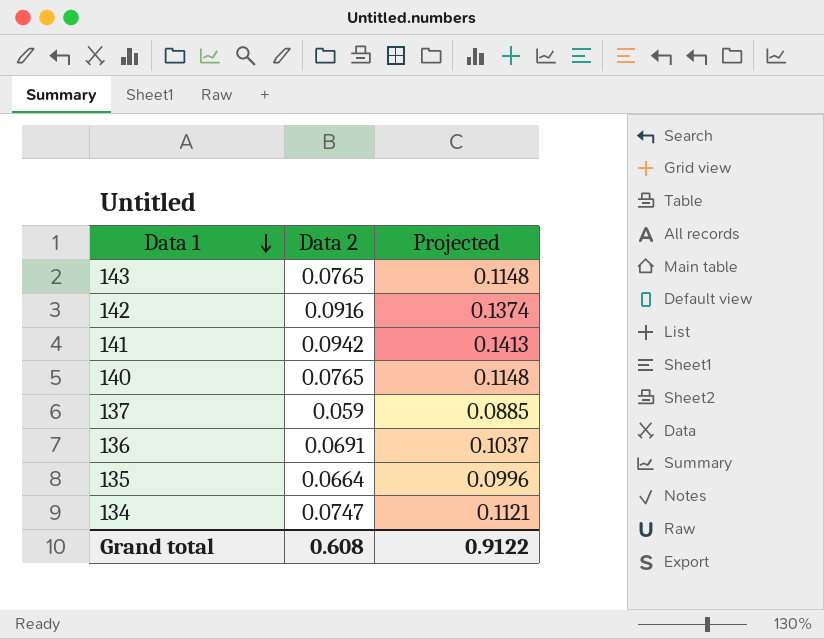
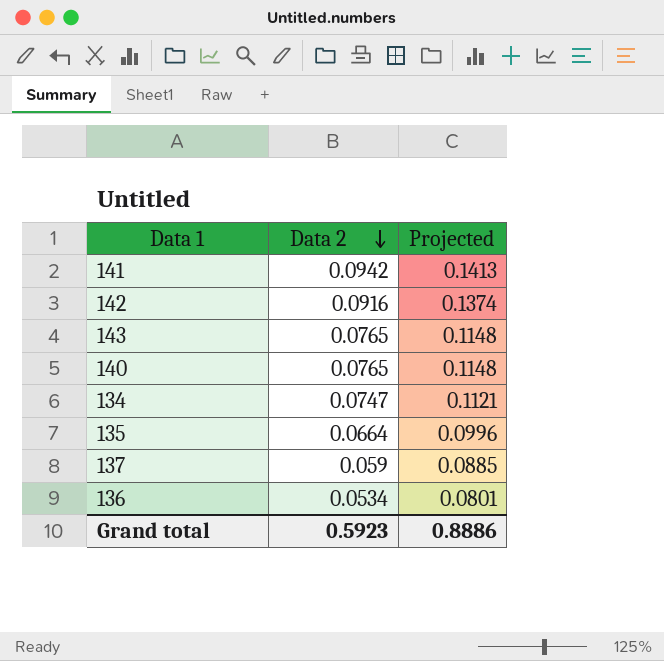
row order: Data 1 descending -> Data 2 descending
136 | Data 2: 0.0691 -> 0.0534
136 | Projected: 0.1037 -> 0.0801
Grand total | Data 2: 0.608 -> 0.5923
Grand total | Projected: 0.9122 -> 0.8886

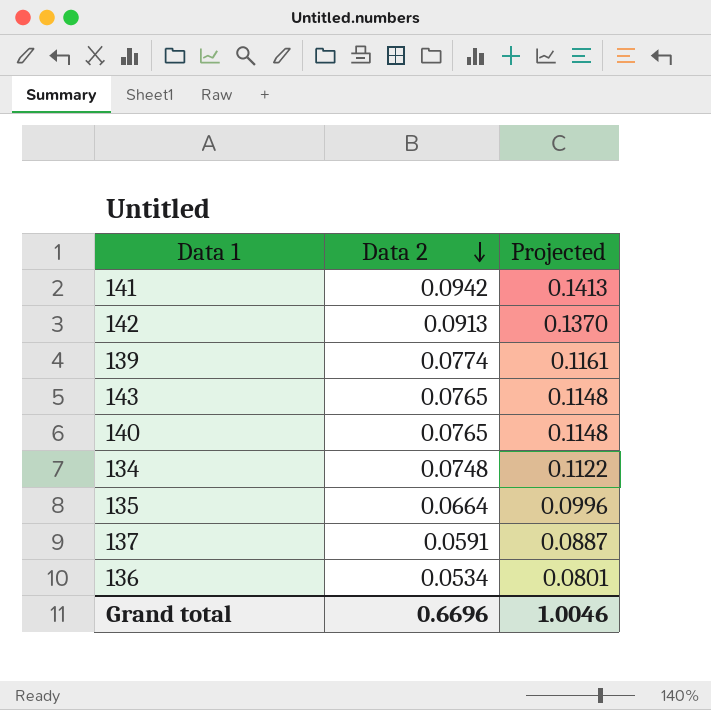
142 | Data 2: 0.0916 -> 0.0913
142 | Projected: 0.1374 -> 0.1370
row 139: none -> 0.0774 | 0.1161
134 | Data 2: 0.0747 -> 0.0748
134 | Projected: 0.1121 -> 0.1122
137 | Data 2: 0.059 -> 0.0591
137 | Projected: 0.0885 -> 0.0887
Grand total | Data 2: 0.5923 -> 0.6696
Grand total | Projected: 0.8886 -> 1.0046

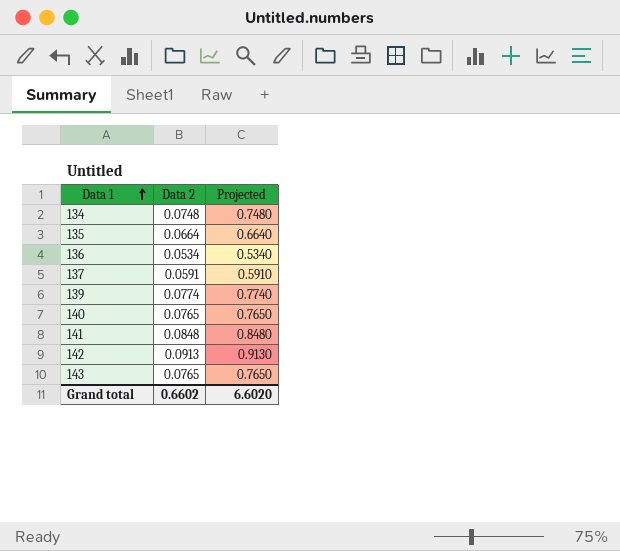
row order: Data 2 descending -> Data 1 ascending
column Projected | formula: [Data 2] * 1.5 -> [Data 2] * 10
141 | Data 2: 0.0942 -> 0.0848
Grand total | Data 2: 0.6696 -> 0.6602
Grand total | Projected: 1.0046 -> 6.6020

